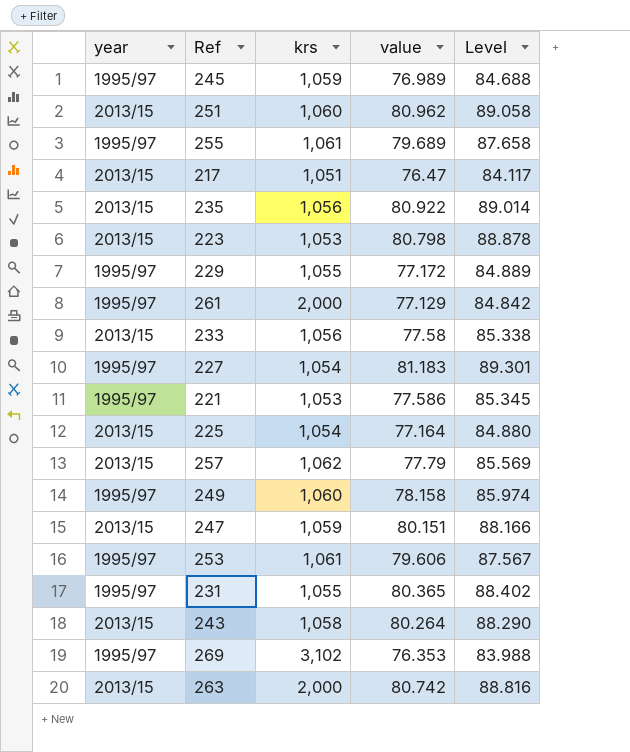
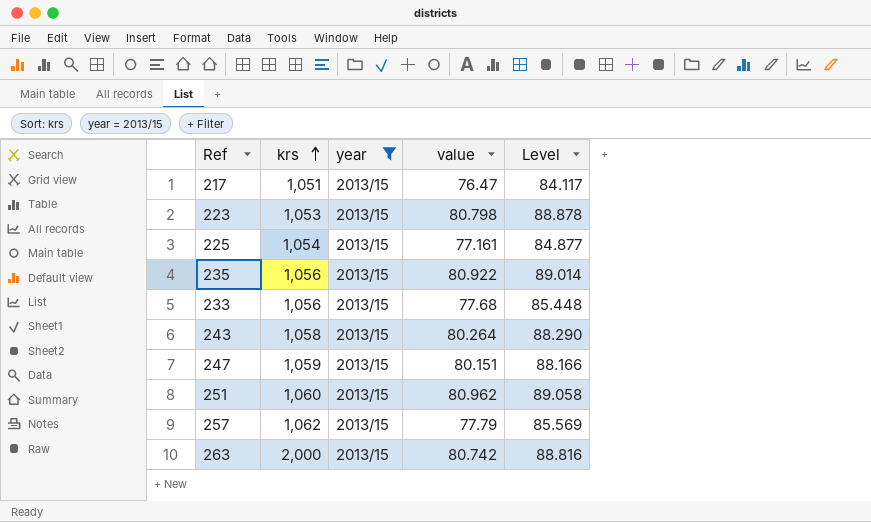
filter: none -> year = 2013/15
row order: none -> krs ascending
column year | position: 1 -> 3
225 | value: 77.164 -> 77.161
225 | Level: 84.880 -> 84.877
233 | value: 77.58 -> 77.68
233 | Level: 85.338 -> 85.448

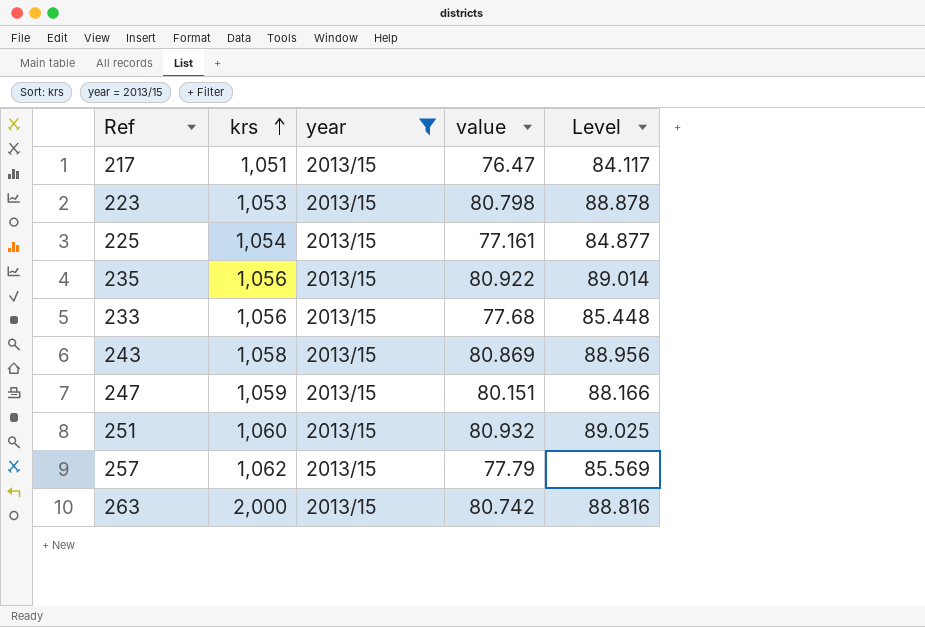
243 | value: 80.264 -> 80.869
243 | Level: 88.290 -> 88.956
251 | value: 80.962 -> 80.932
251 | Level: 89.058 -> 89.025

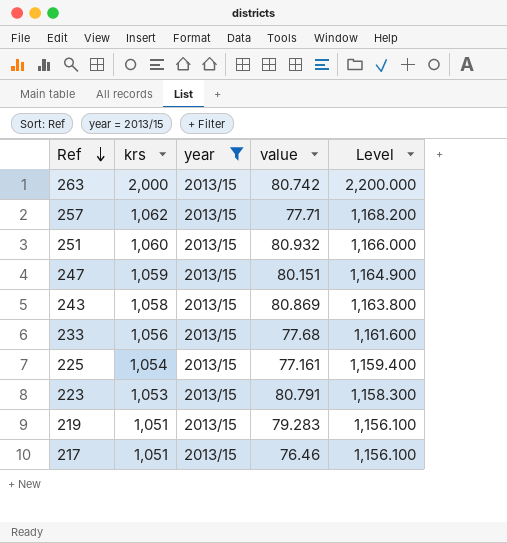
row order: krs ascending -> Ref descending
column Level | formula: [value] * 1.1 -> [krs] * 1.1
row 235: 1,056 | 2013/15 | 80.922 | 89.014 -> none
257 | value: 77.79 -> 77.71
223 | value: 80.798 -> 80.791
row 219: none -> 1,051 | 2013/15 | 79.283 | 1,156.100
217 | value: 76.47 -> 76.46

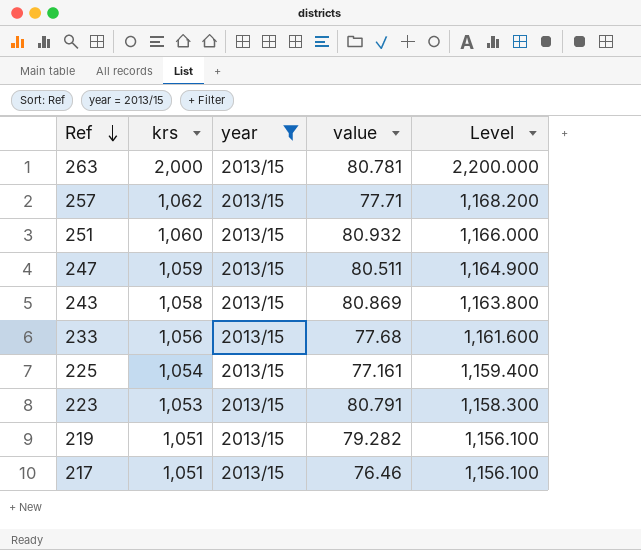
263 | value: 80.742 -> 80.781
247 | value: 80.151 -> 80.511
219 | value: 79.283 -> 79.282

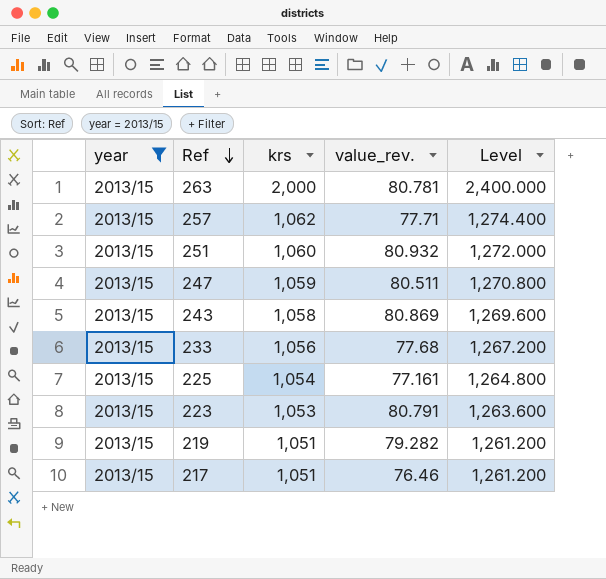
column year | position: 3 -> 1
column name: value -> value_rev.
column Level | formula: [krs] * 1.1 -> [krs] * 1.2

